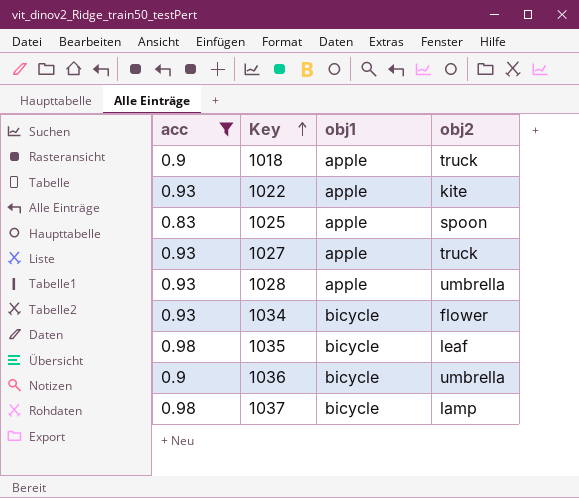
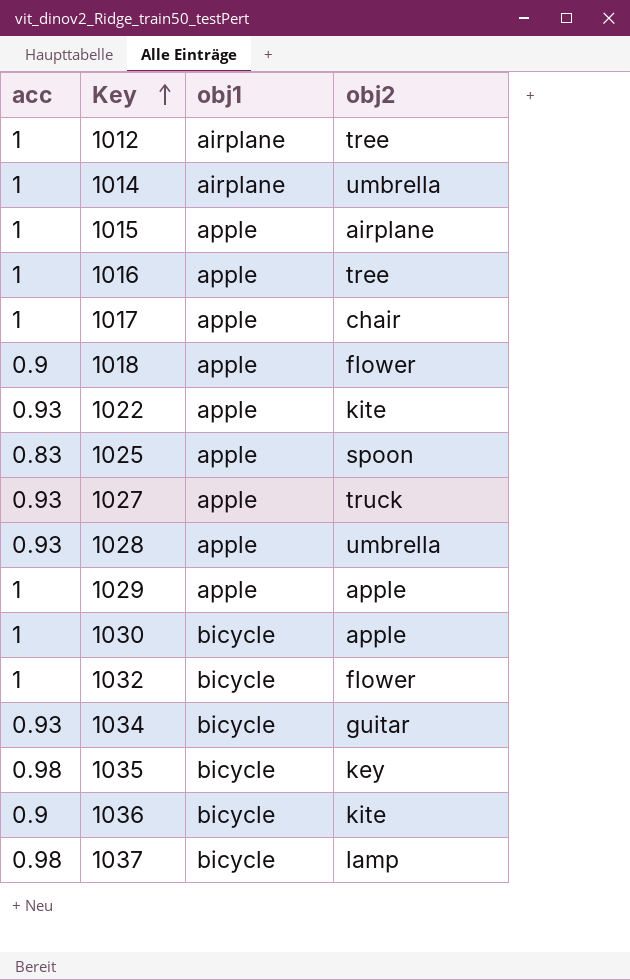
filter: acc != 1 -> none
1018 | obj2: truck -> flower
1034 | obj2: flower -> guitar
1035 | obj2: leaf -> key
1036 | obj2: umbrella -> kite

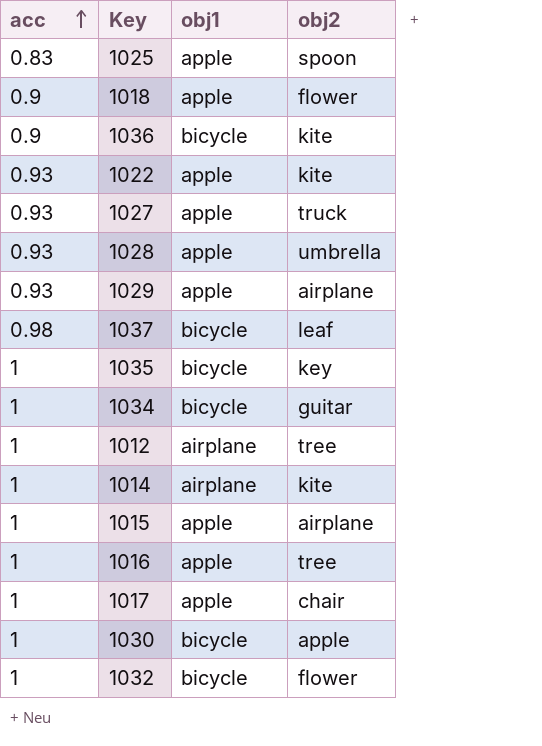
row order: Key ascending -> acc ascending
1029 | acc: 1 -> 0.93
1029 | obj2: apple -> airplane
1037 | obj2: lamp -> leaf
1035 | acc: 0.98 -> 1
1034 | acc: 0.93 -> 1
1014 | obj2: umbrella -> kite

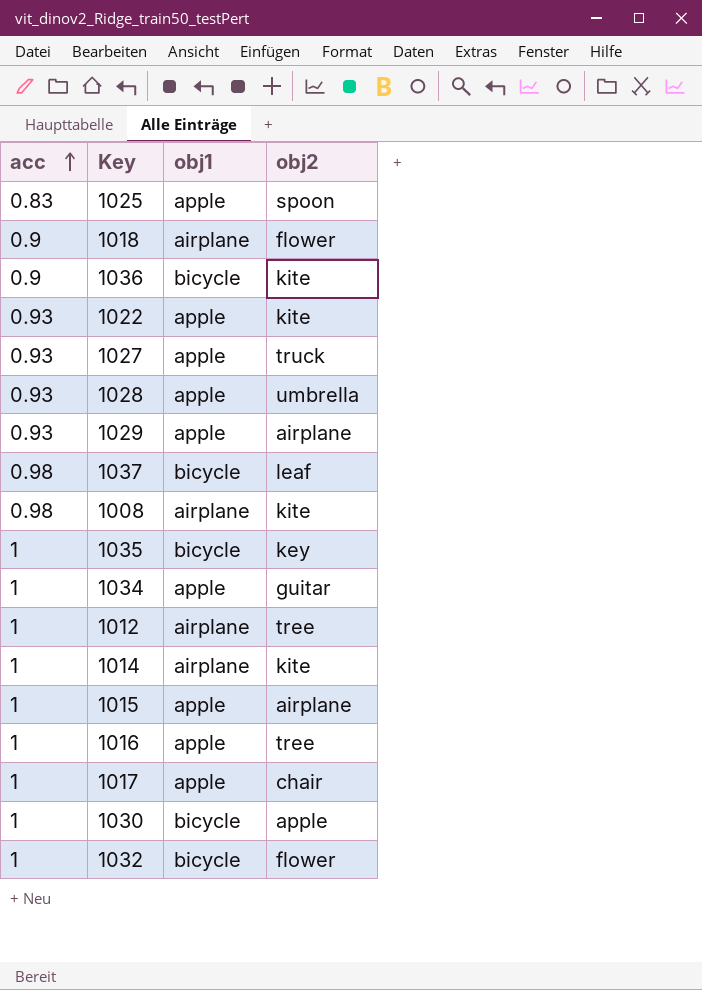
1018 | obj1: apple -> airplane
row 1008: none -> 0.98 | airplane | kite
1034 | obj1: bicycle -> apple

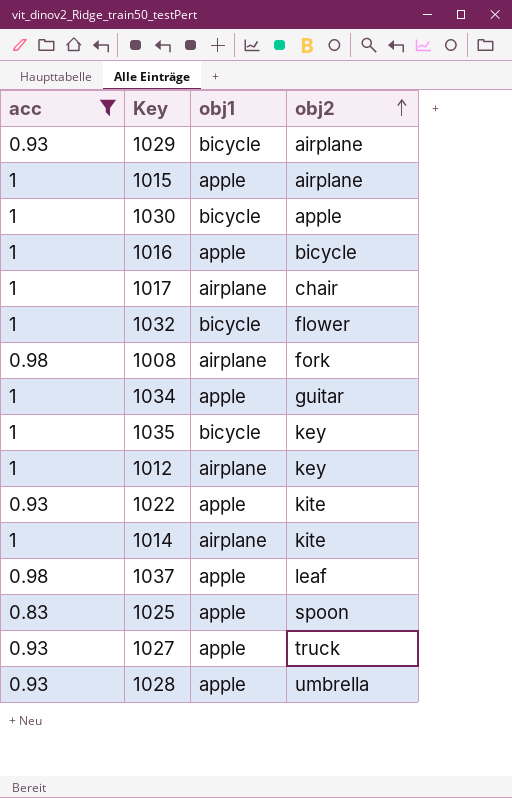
filter: none -> acc != 0.9
row order: acc ascending -> obj2 ascending
1029 | obj1: apple -> bicycle
1016 | obj2: tree -> bicycle
1017 | obj1: apple -> airplane
1008 | obj2: kite -> fork
1012 | obj2: tree -> key
1037 | obj1: bicycle -> apple

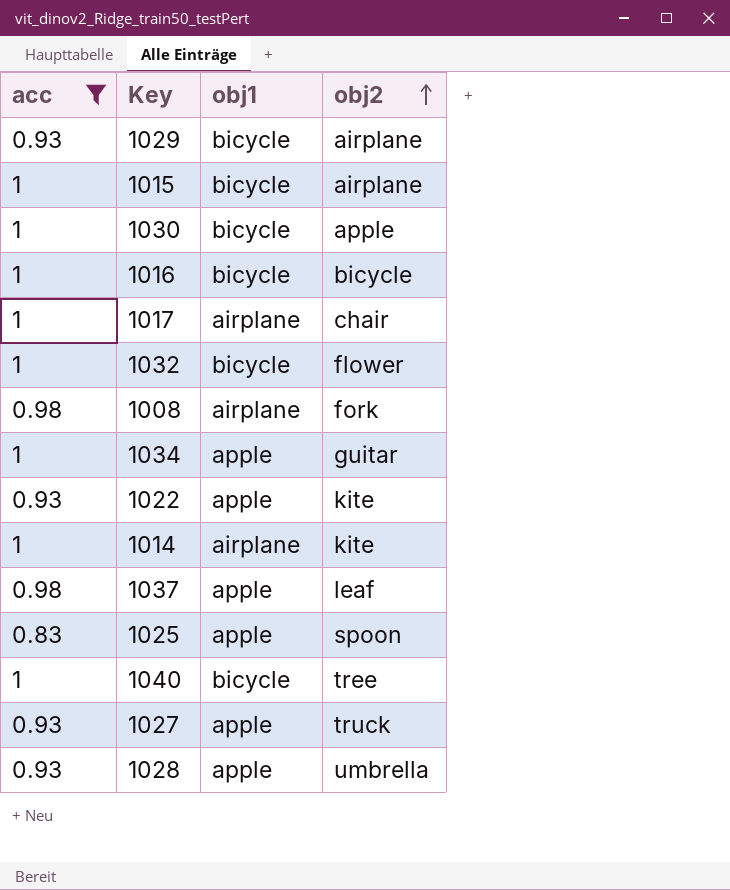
row 1035: 1 | bicycle | key -> none
row 1012: 1 | airplane | key -> none
1015 | obj1: apple -> bicycle
1016 | obj1: apple -> bicycle
row 1040: none -> 1 | bicycle | tree

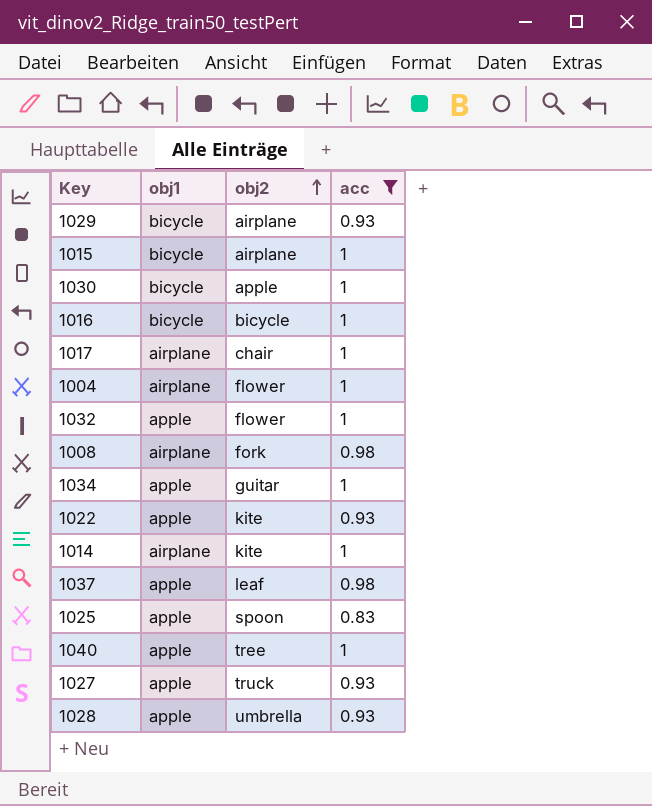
column acc | position: 1 -> 4
row 1004: none -> airplane | flower | 1
1032 | obj1: bicycle -> apple
1040 | obj1: bicycle -> apple

